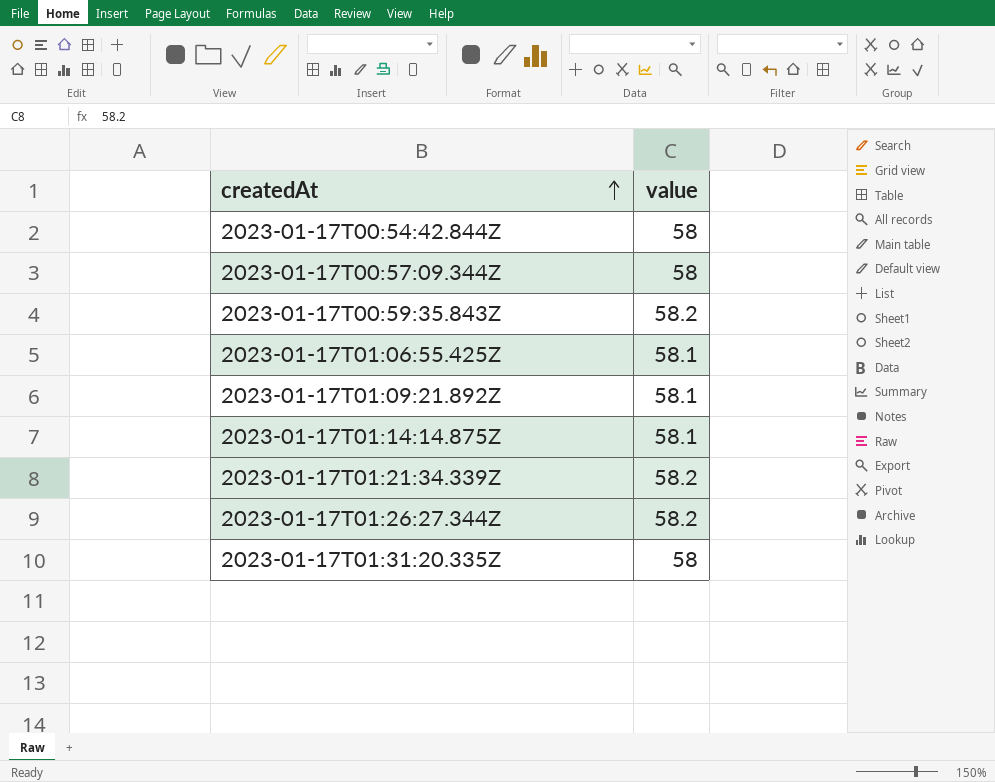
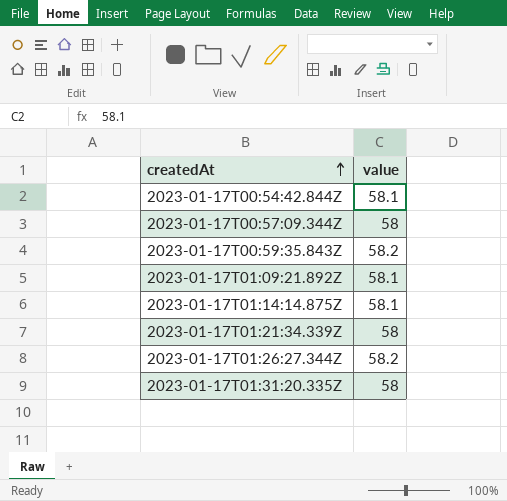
row 2023-01-17T01:06:55.425Z: 58.1 -> none
2023-01-17T00:54:42.844Z | value: 58 -> 58.1
2023-01-17T01:21:34.339Z | value: 58.2 -> 58

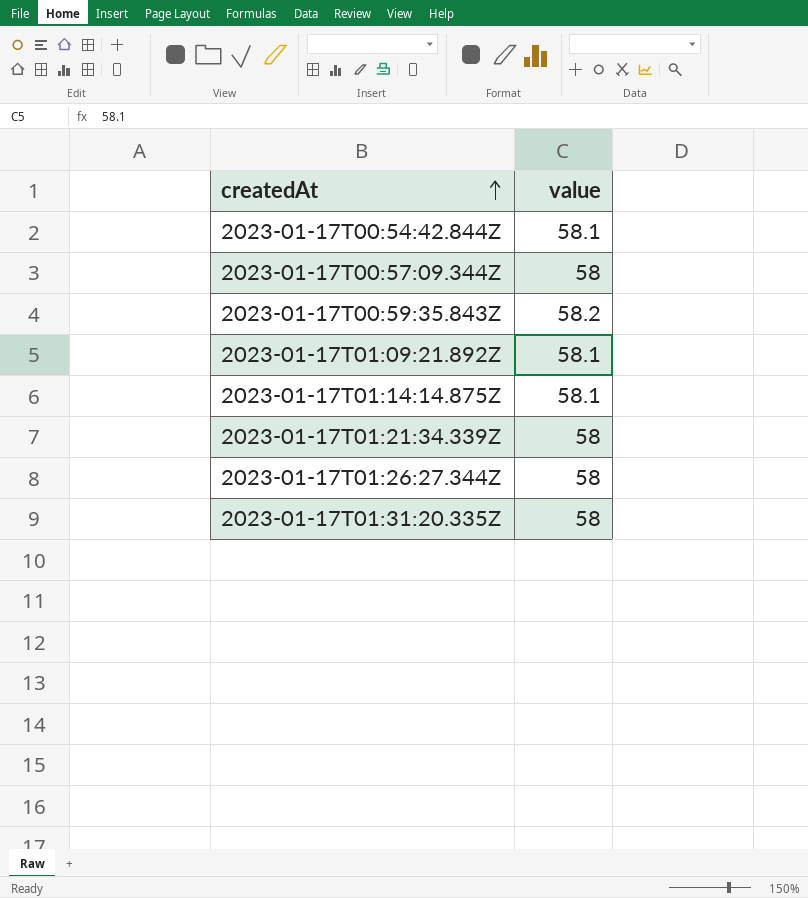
2023-01-17T01:26:27.344Z | value: 58.2 -> 58

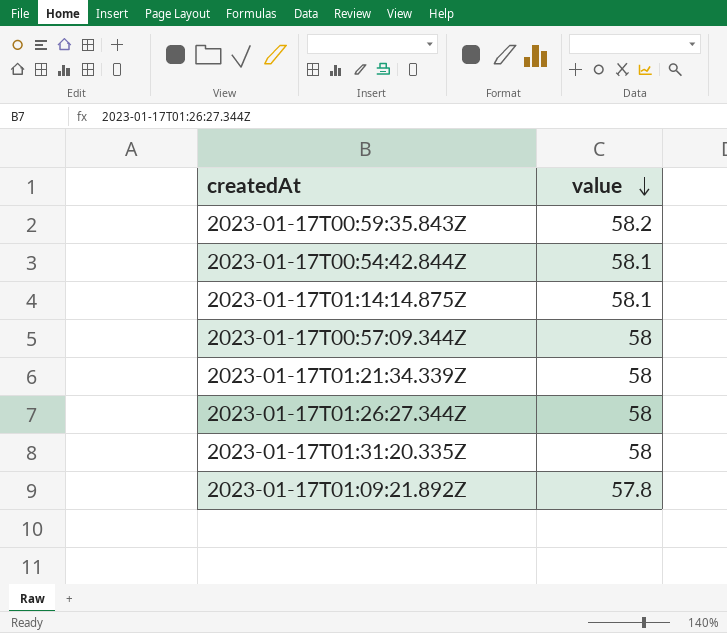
row order: createdAt ascending -> value descending
2023-01-17T01:09:21.892Z | value: 58.1 -> 57.8

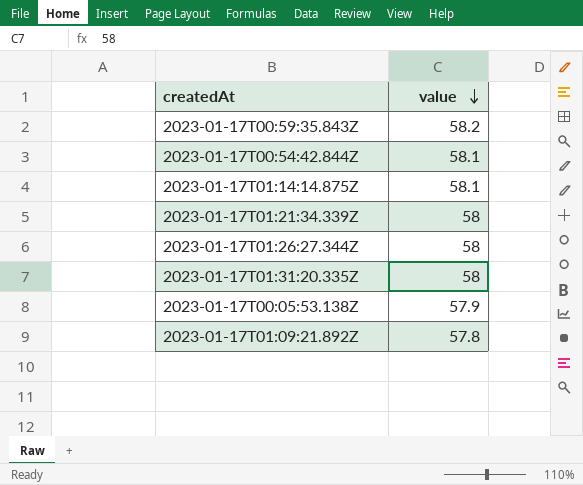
row 2023-01-17T00:57:09.344Z: 58 -> none
row 2023-01-17T00:05:53.138Z: none -> 57.9

